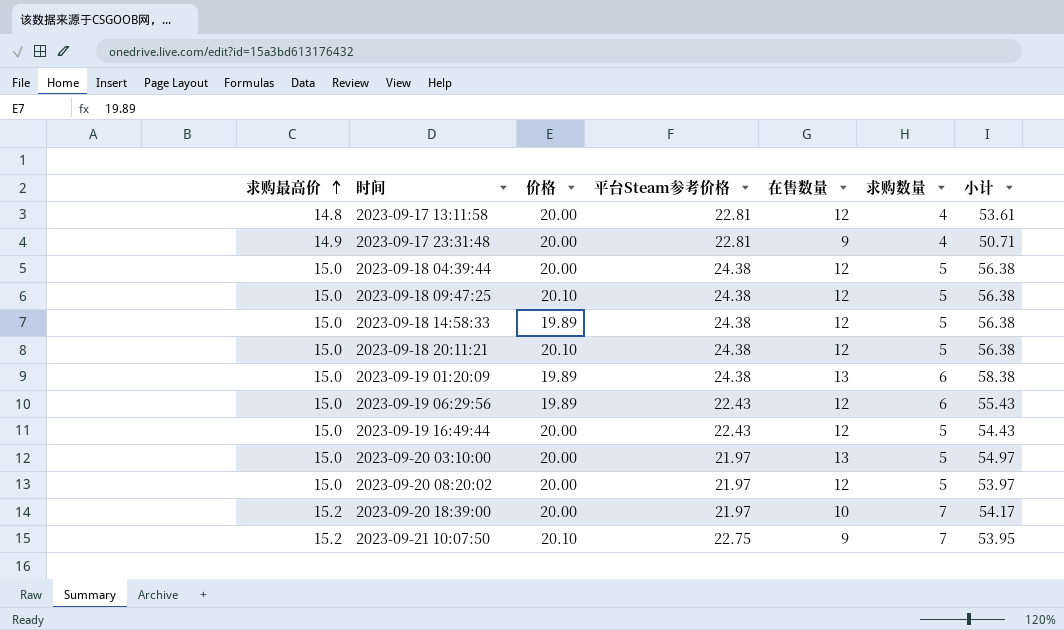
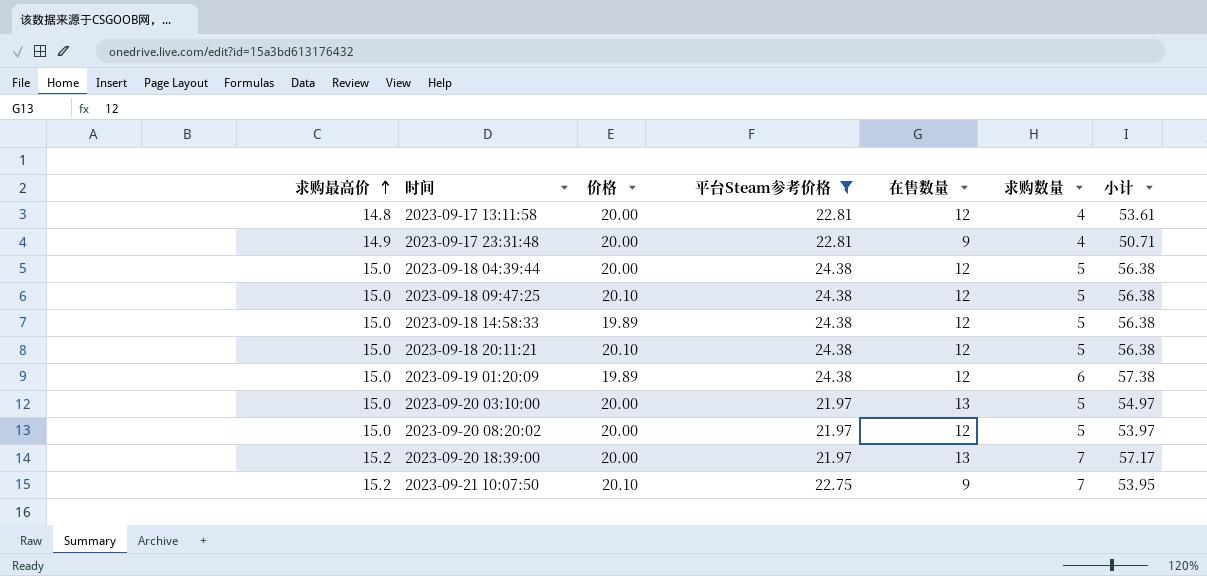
filter: none -> 平台Steam参考价格 != 22.43
2023-09-19 01:20:09 | 在售数量: 13 -> 12
2023-09-19 01:20:09 | 小计: 58.38 -> 57.38
2023-09-20 18:39:00 | 在售数量: 10 -> 13
2023-09-20 18:39:00 | 小计: 54.17 -> 57.17

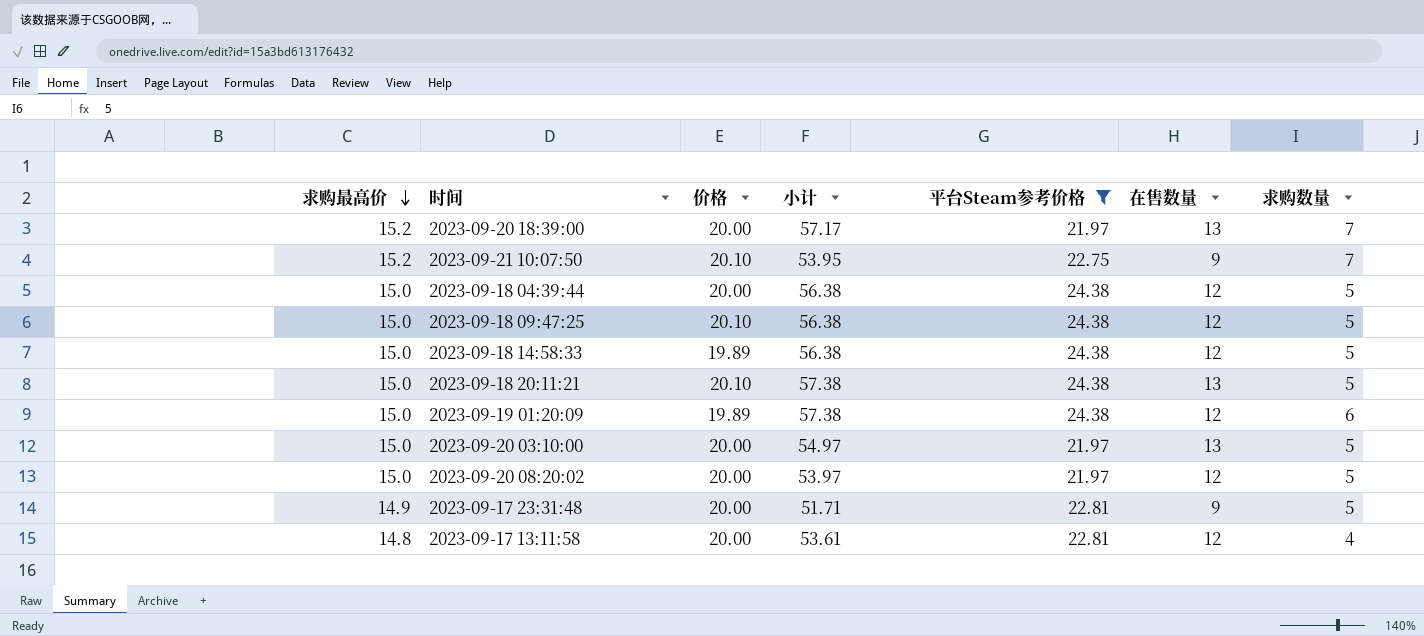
row order: 求购最高价 ascending -> 求购最高价 descending
column 小计 | position: 7 -> 4
2023-09-18 20:11:21 | 小计: 56.38 -> 57.38
2023-09-18 20:11:21 | 在售数量: 12 -> 13
2023-09-17 23:31:48 | 小计: 50.71 -> 51.71
2023-09-17 23:31:48 | 求购数量: 4 -> 5

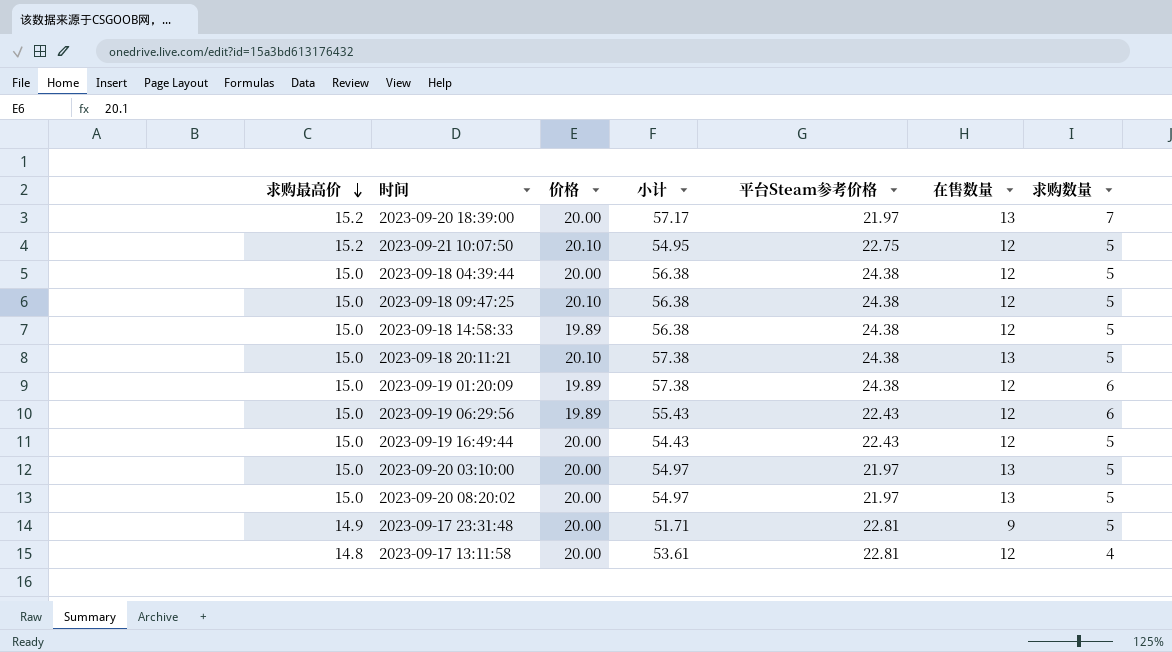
filter: 平台Steam参考价格 != 22.43 -> none
2023-09-21 10:07:50 | 小计: 53.95 -> 54.95
2023-09-21 10:07:50 | 在售数量: 9 -> 12
2023-09-21 10:07:50 | 求购数量: 7 -> 5
2023-09-20 08:20:02 | 小计: 53.97 -> 54.97
2023-09-20 08:20:02 | 在售数量: 12 -> 13

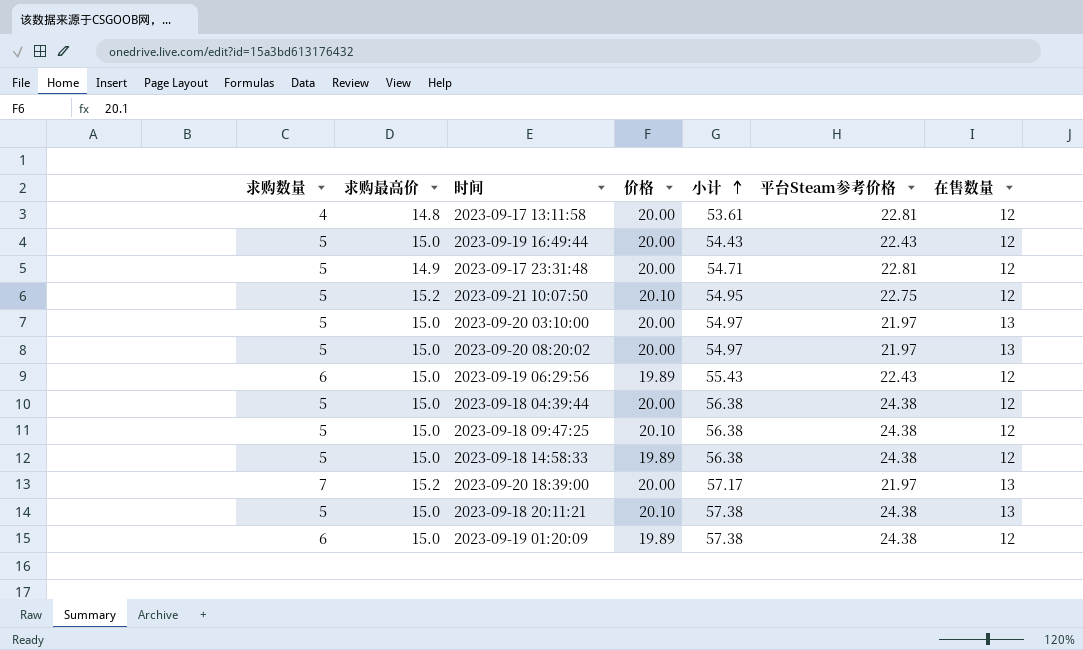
row order: 求购最高价 descending -> 小计 ascending
column 求购数量 | position: 7 -> 1
2023-09-17 23:31:48 | 小计: 51.71 -> 54.71
2023-09-17 23:31:48 | 在售数量: 9 -> 12

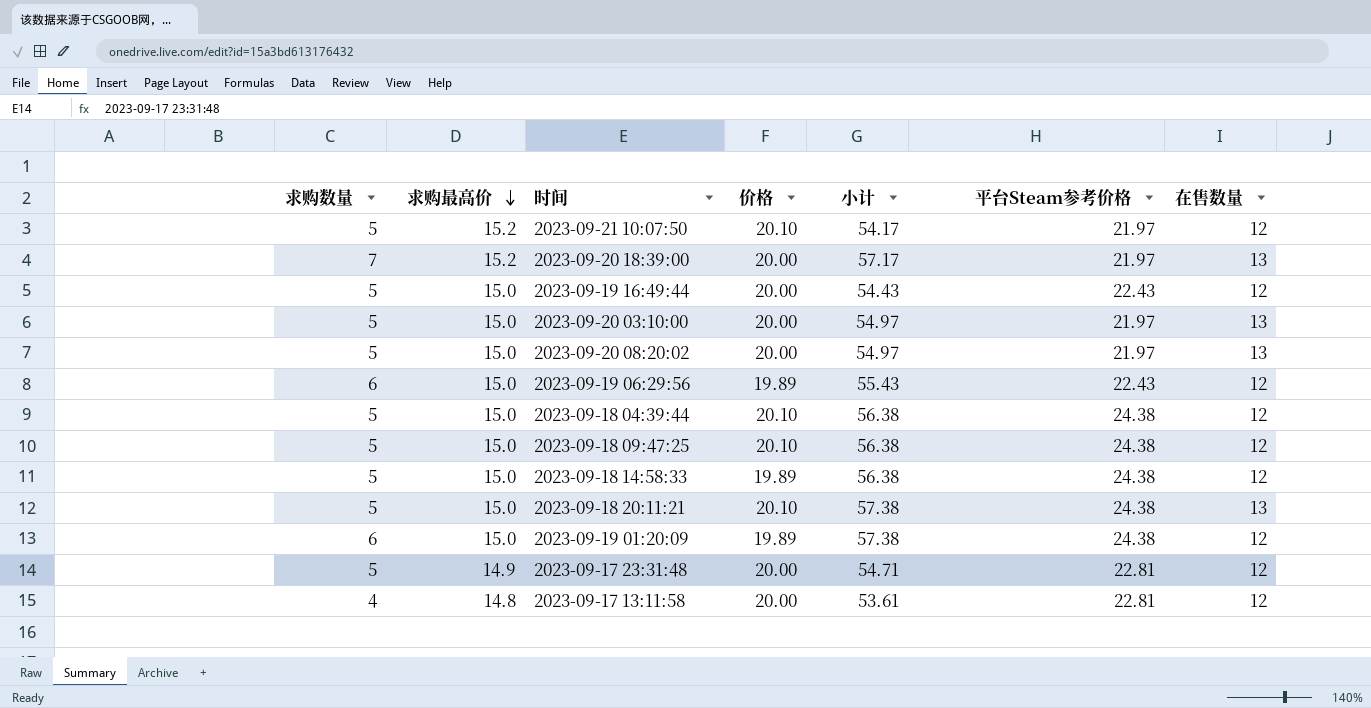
row order: 小计 ascending -> 求购最高价 descending
2023-09-21 10:07:50 | 小计: 54.95 -> 54.17
2023-09-21 10:07:50 | 平台Steam参考价格: 22.75 -> 21.97
2023-09-18 04:39:44 | 价格: 20.00 -> 20.10

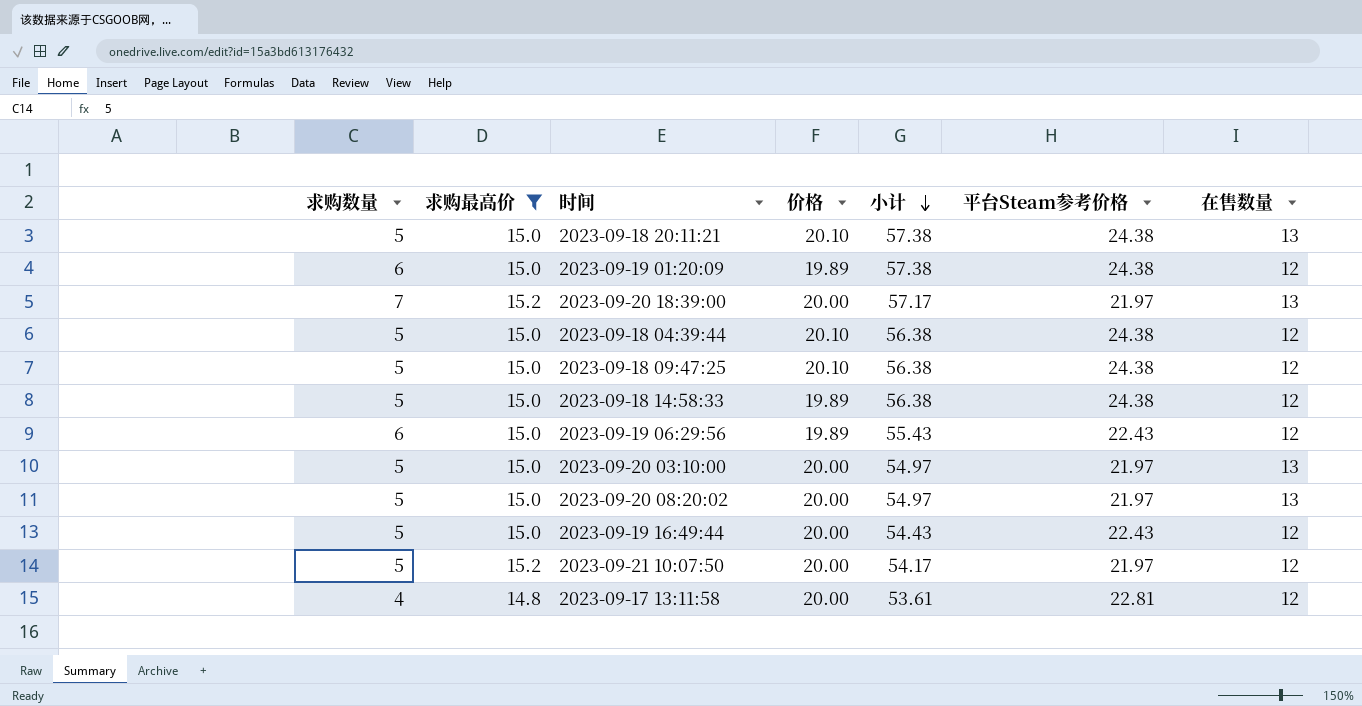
filter: none -> 求购最高价 != 14.9
row order: 求购最高价 descending -> 小计 descending
2023-09-21 10:07:50 | 价格: 20.10 -> 20.00

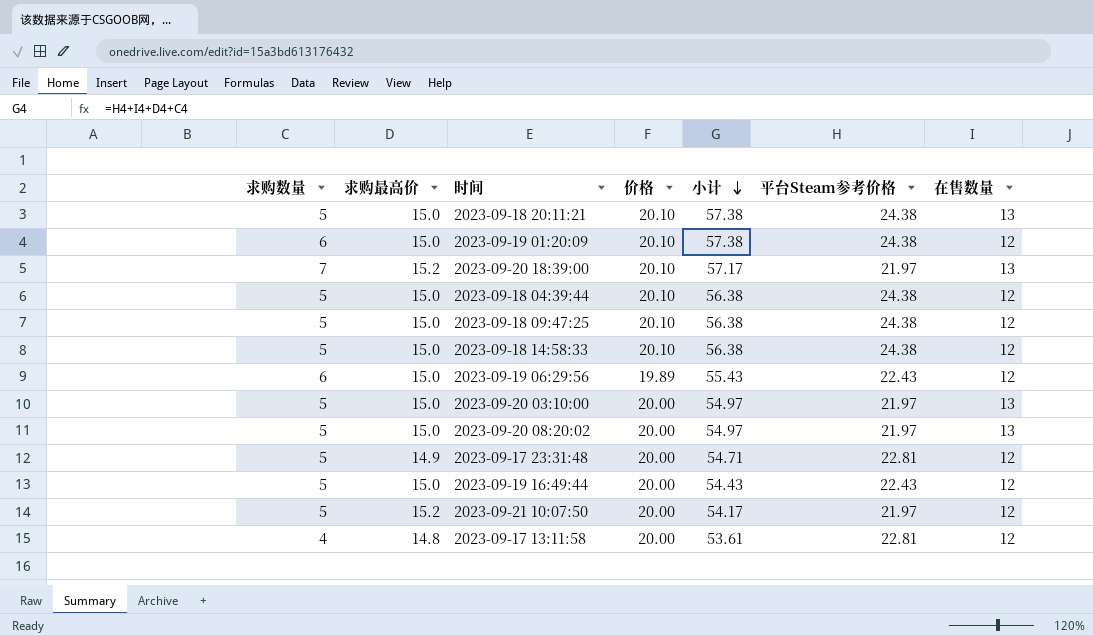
filter: 求购最高价 != 14.9 -> none
2023-09-19 01:20:09 | 价格: 19.89 -> 20.10
2023-09-20 18:39:00 | 价格: 20.00 -> 20.10
2023-09-18 14:58:33 | 价格: 19.89 -> 20.10

